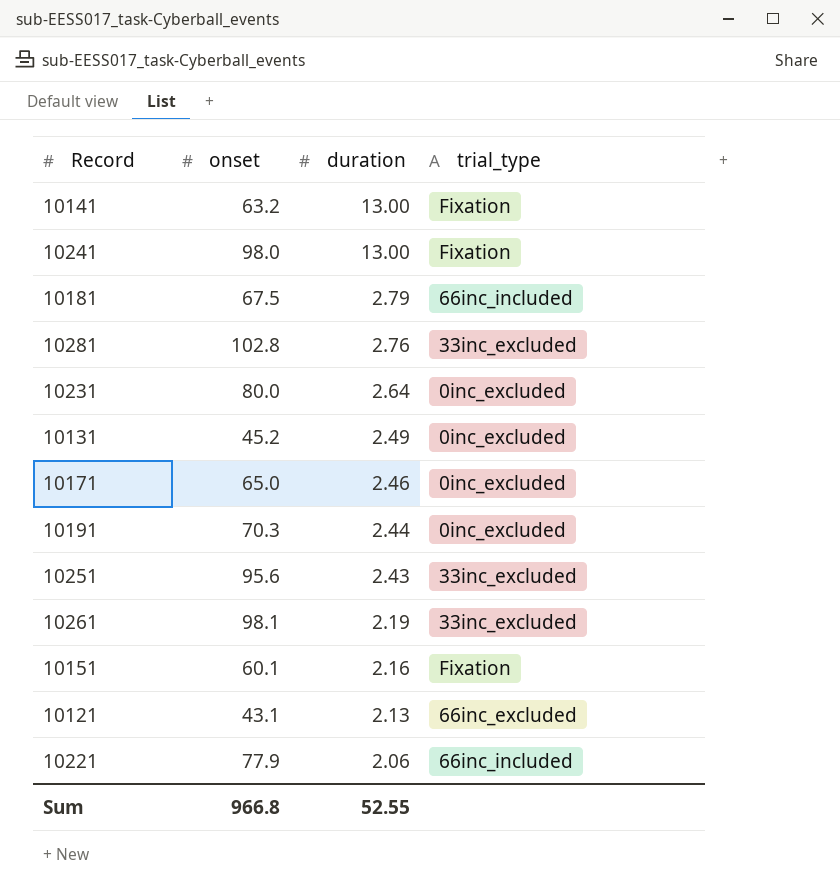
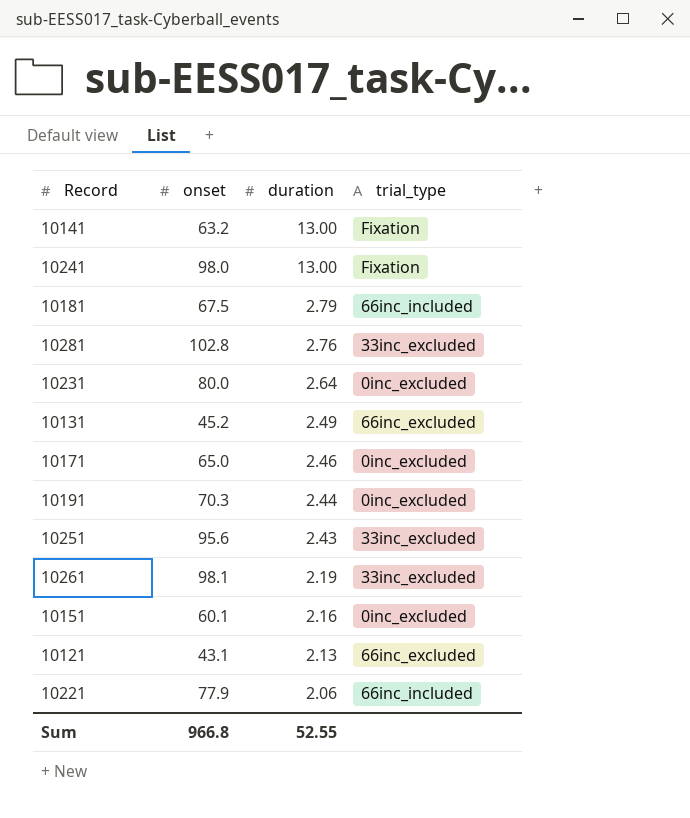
10131 | trial_type: 0inc_excluded -> 66inc_excluded
10151 | trial_type: Fixation -> 0inc_excluded

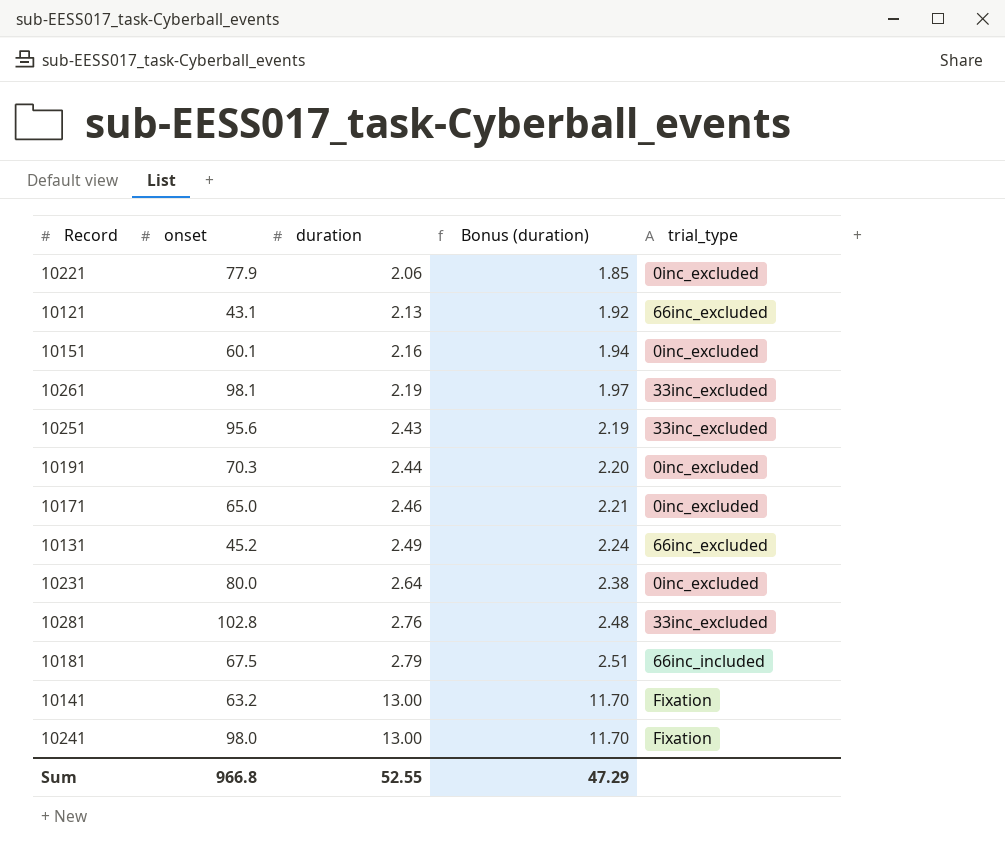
row order: duration descending -> duration ascending
column Bonus (duration) | formula: none -> [duration] * 0.9
10221 | trial_type: 66inc_included -> 0inc_excluded

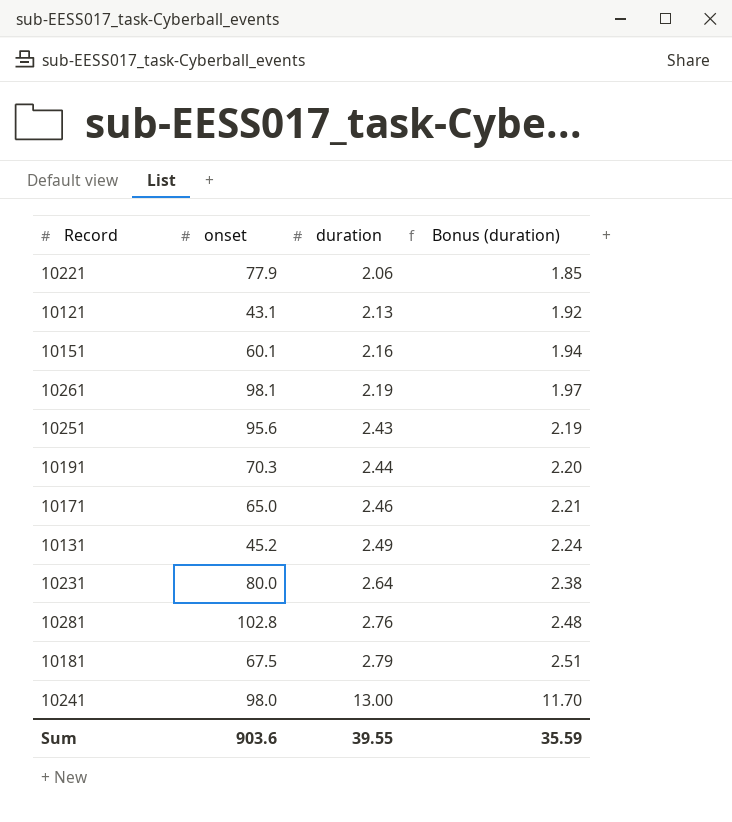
column trial_type | position: 5 -> none
row 10141: 63.2 | 13.00 | 11.70 | Fixation -> none
Sum | onset: 966.8 -> 903.6
Sum | duration: 52.55 -> 39.55
Sum | Bonus (duration): 47.29 -> 35.59

